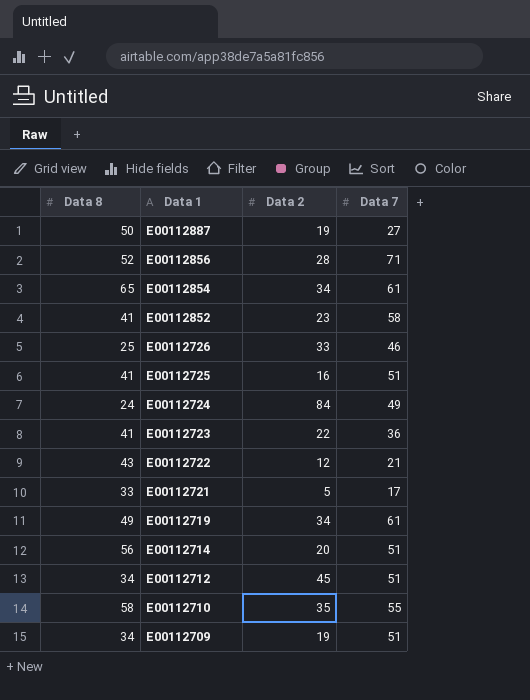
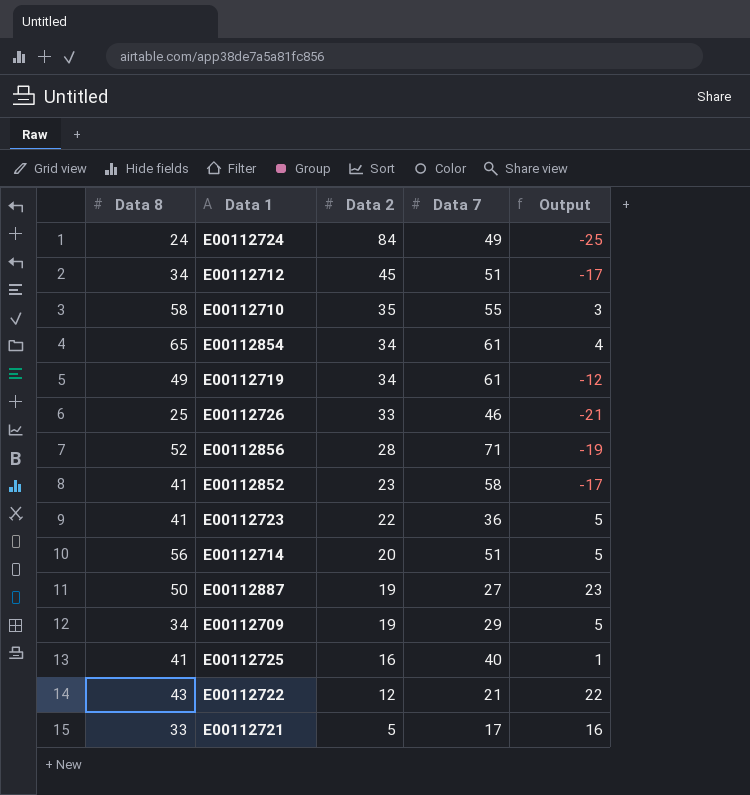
row order: Data 1 descending -> Data 2 descending
column Output | formula: none -> [Data 8] - [Data 7]
E00112709 | Data 7: 51 -> 29
E00112725 | Data 7: 51 -> 40

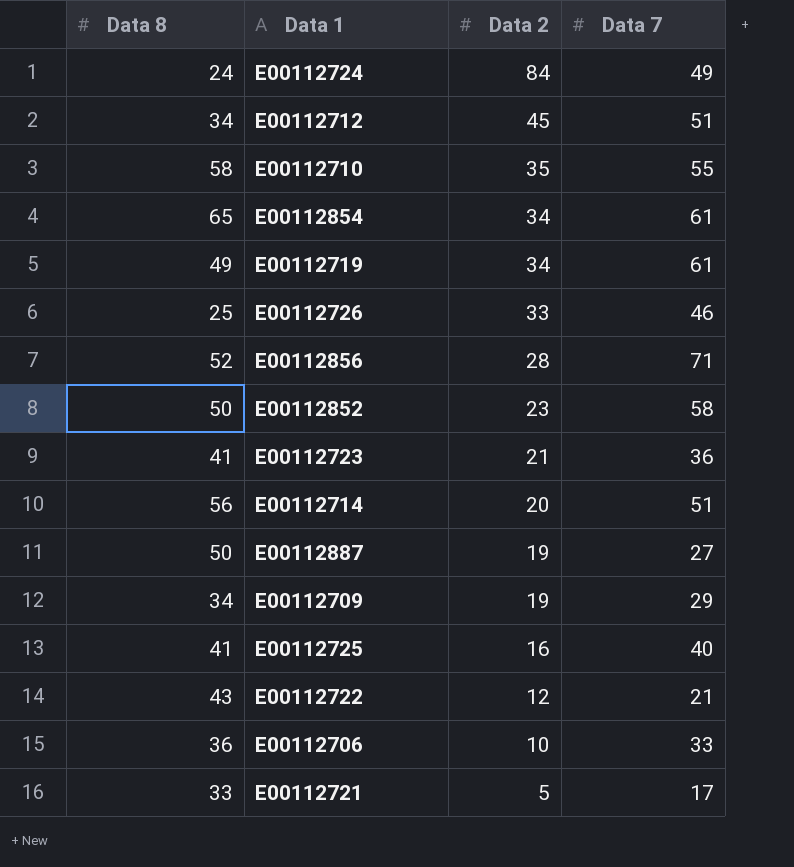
column Output | formula: [Data 8] - [Data 7] -> none
E00112852 | Data 8: 41 -> 50
E00112723 | Data 2: 22 -> 21
row E00112706: none -> 36 | 10 | 33

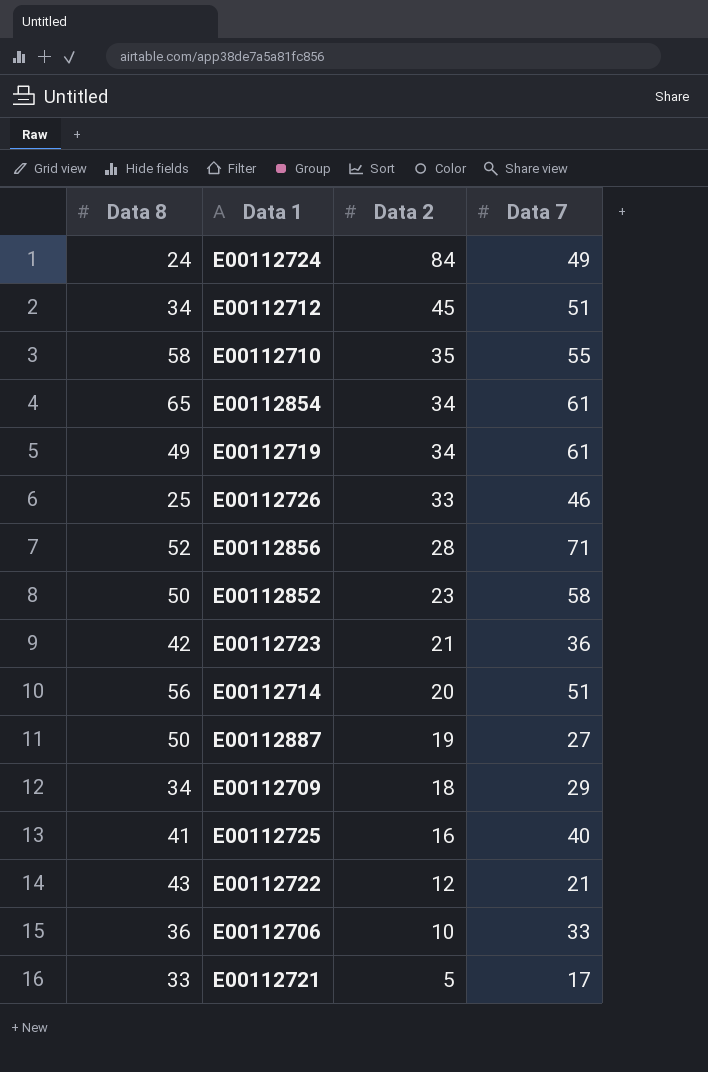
E00112723 | Data 8: 41 -> 42
E00112709 | Data 2: 19 -> 18

